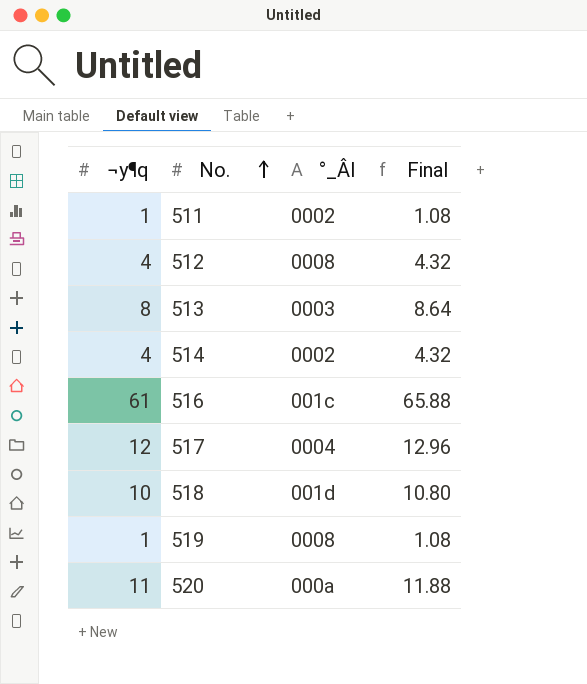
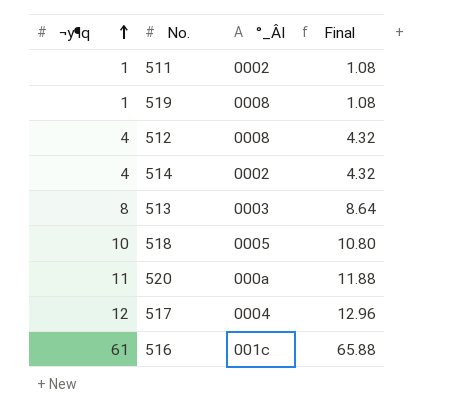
row order: No. ascending -> ¬y¶q ascending
518 | °_ÂI: 001d -> 0005

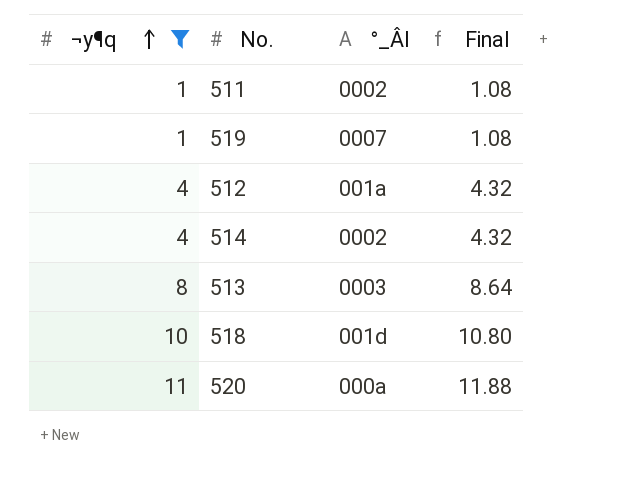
filter: none -> ¬y¶q <= 11
519 | °_ÂI: 0008 -> 0007
512 | °_ÂI: 0008 -> 001a
518 | °_ÂI: 0005 -> 001d

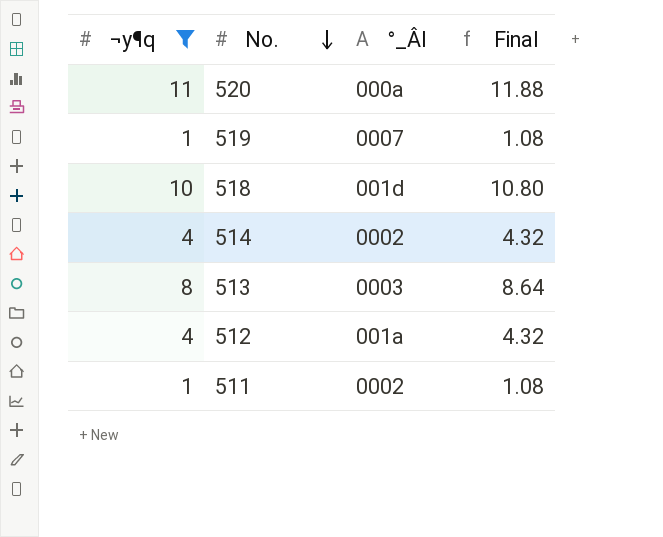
row order: ¬y¶q ascending -> No. descending

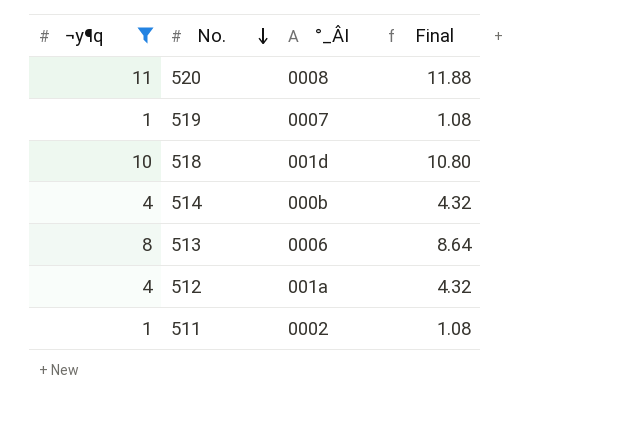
520 | °_ÂI: 000a -> 0008
514 | °_ÂI: 0002 -> 000b
513 | °_ÂI: 0003 -> 0006

